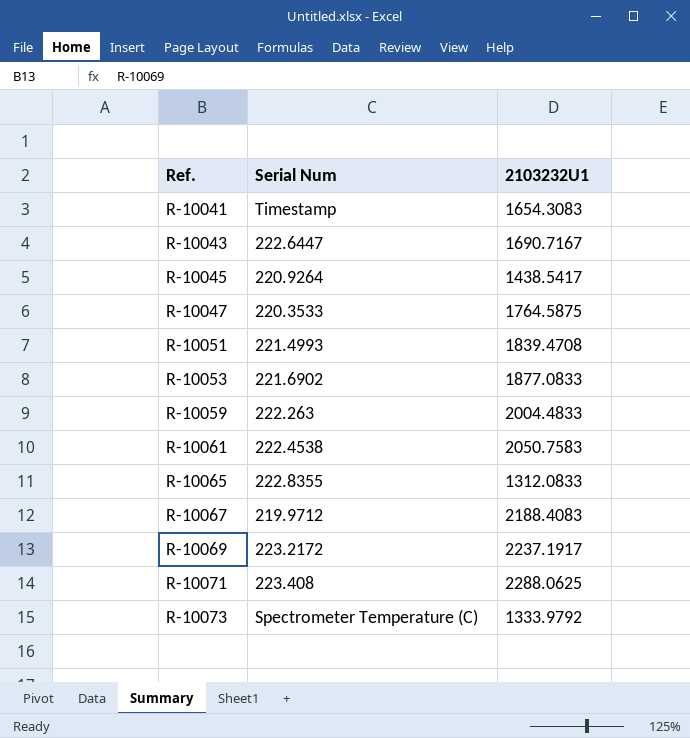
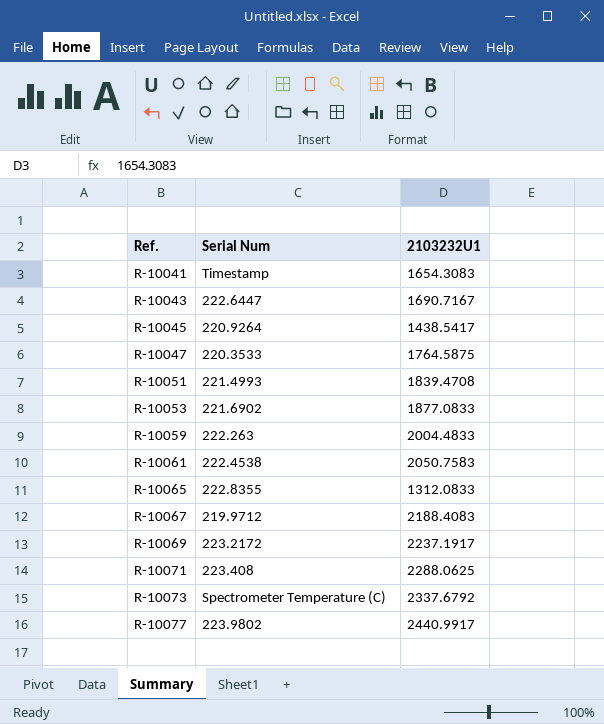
R-10073 | 2103232U1: 1333.9792 -> 2337.6792
row R-10077: none -> 223.9802 | 2440.9917

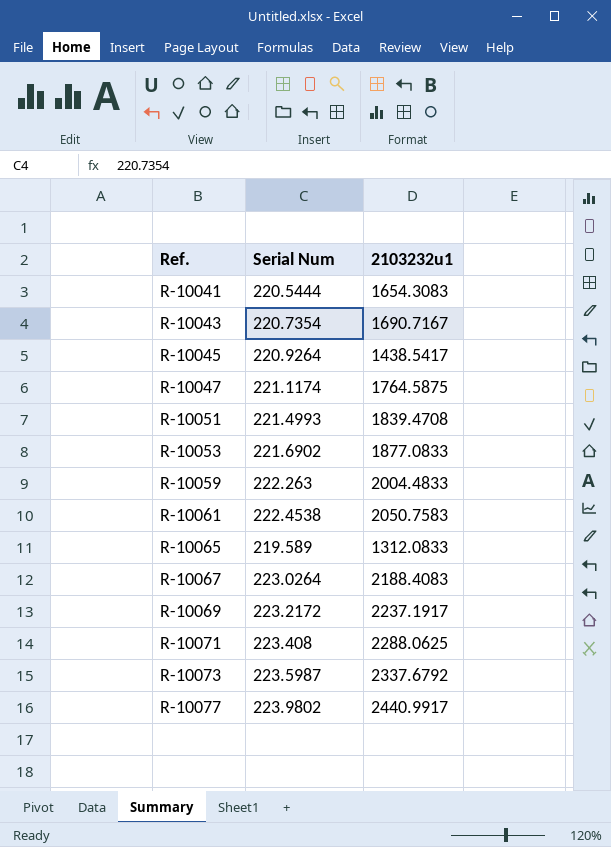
column name: 2103232U1 -> 2103232u1
R-10041 | Serial Num: Timestamp -> 220.5444
R-10043 | Serial Num: 222.6447 -> 220.7354
R-10047 | Serial Num: 220.3533 -> 221.1174
R-10065 | Serial Num: 222.8355 -> 219.589
R-10067 | Serial Num: 219.9712 -> 223.0264
R-10073 | Serial Num: Spectrometer Temperature (C) -> 223.5987

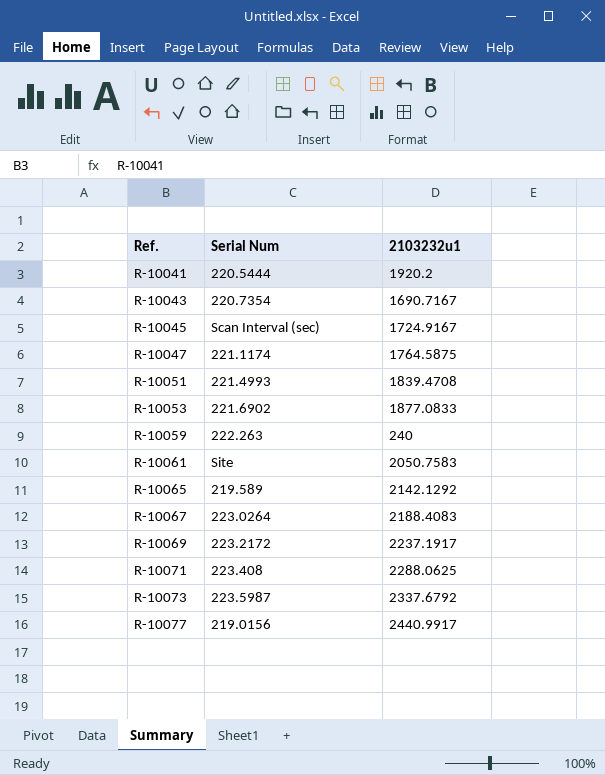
R-10041 | 2103232u1: 1654.3083 -> 1920.2
R-10045 | Serial Num: 220.9264 -> Scan Interval (sec)
R-10045 | 2103232u1: 1438.5417 -> 1724.9167
R-10059 | 2103232u1: 2004.4833 -> 240
R-10061 | Serial Num: 222.4538 -> Site
R-10065 | 2103232u1: 1312.0833 -> 2142.1292
R-10077 | Serial Num: 223.9802 -> 219.0156

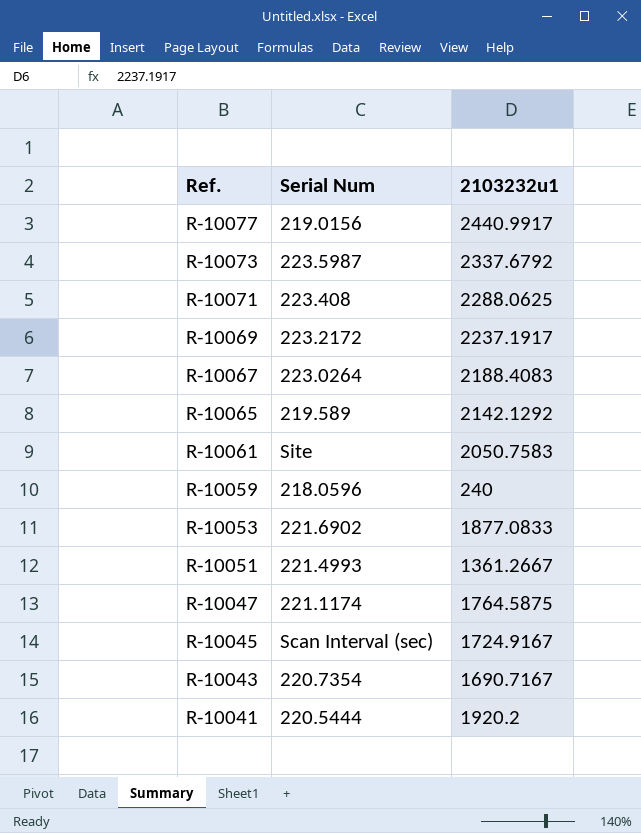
row order: Ref. ascending -> Ref. descending
R-10059 | Serial Num: 222.263 -> 218.0596
R-10051 | 2103232u1: 1839.4708 -> 1361.2667

